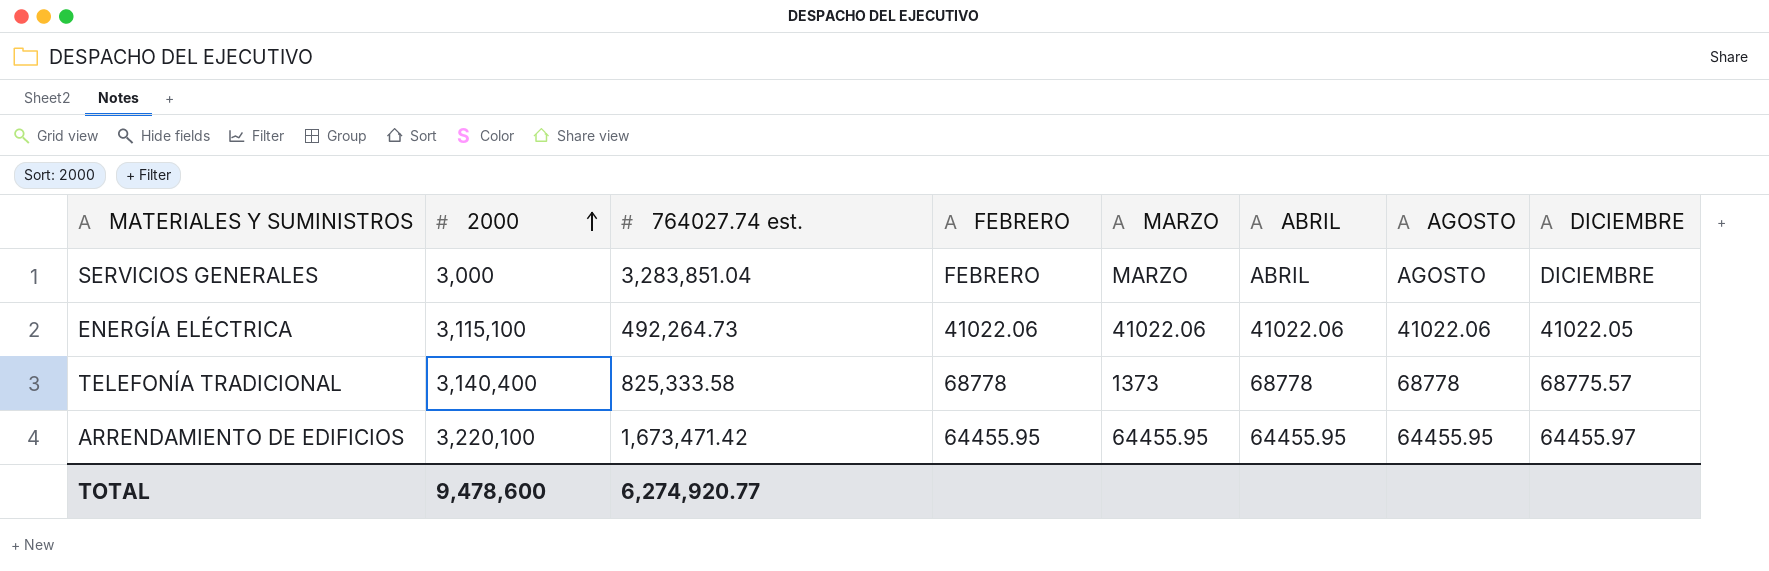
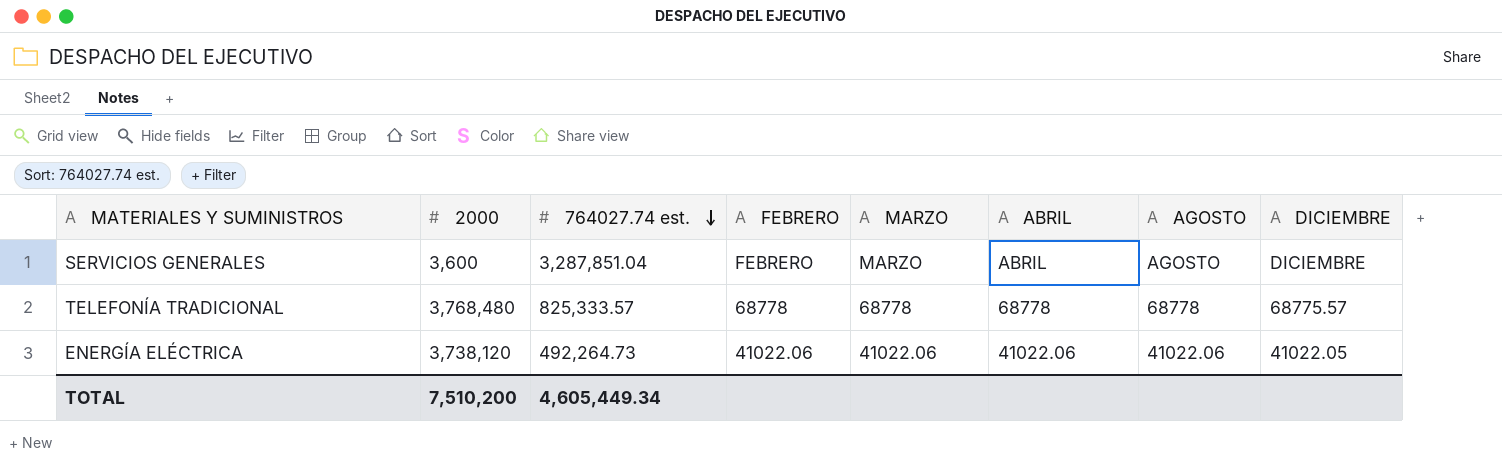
row order: 2000 ascending -> 764027.74 est. descending
row ARRENDAMIENTO DE EDIFICIOS: 3,220,100 | 1,673,471.42 | 64455.95 | 64455.95 | 64455.95 | 64455.95 | 64455.97 -> none
SERVICIOS GENERALES | 2000: 3,000 -> 3,600
SERVICIOS GENERALES | 764027.74 est.: 3,283,851.04 -> 3,287,851.04
TELEFONÍA TRADICIONAL | 2000: 3,140,400 -> 3,768,480
TELEFONÍA TRADICIONAL | 764027.74 est.: 825,333.58 -> 825,333.57
TELEFONÍA TRADICIONAL | MARZO: 1373 -> 68778
ENERGÍA ELÉCTRICA | 2000: 3,115,100 -> 3,738,120
TOTAL | 2000: 9,478,600 -> 7,510,200
TOTAL | 764027.74 est.: 6,274,920.77 -> 4,605,449.34

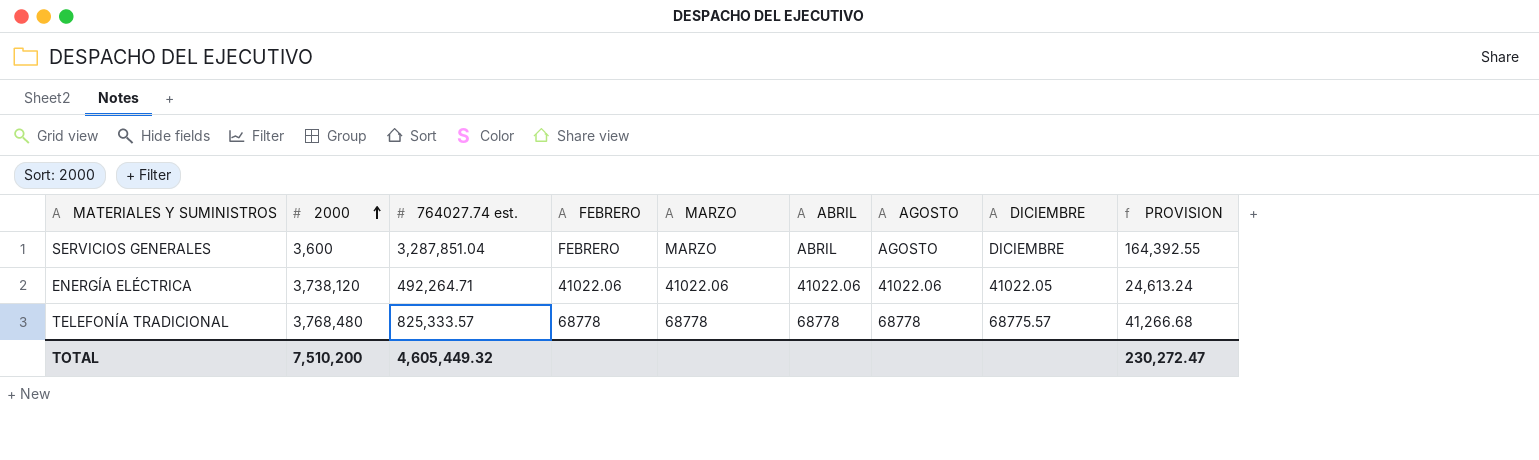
row order: 764027.74 est. descending -> 2000 ascending
column PROVISION | formula: none -> [764027.74 est.] * 0.05
ENERGÍA ELÉCTRICA | 764027.74 est.: 492,264.73 -> 492,264.71
TOTAL | 764027.74 est.: 4,605,449.34 -> 4,605,449.32

